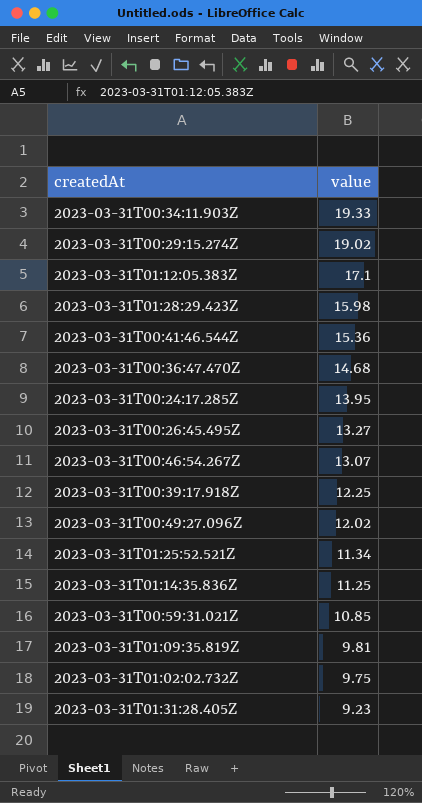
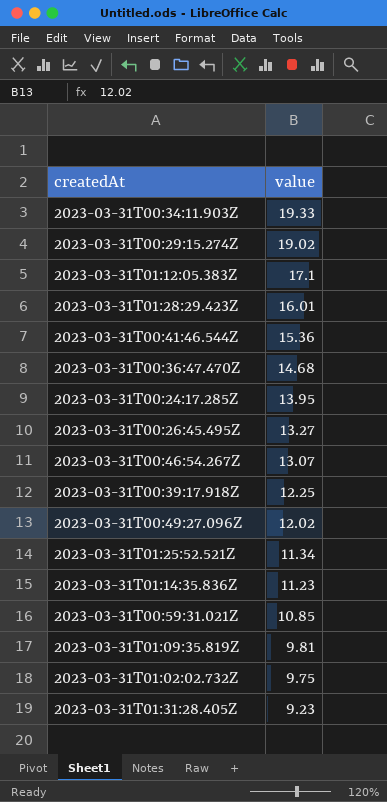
2023-03-31T01:28:29.423Z | value: 15.98 -> 16.01
2023-03-31T01:14:35.836Z | value: 11.25 -> 11.23

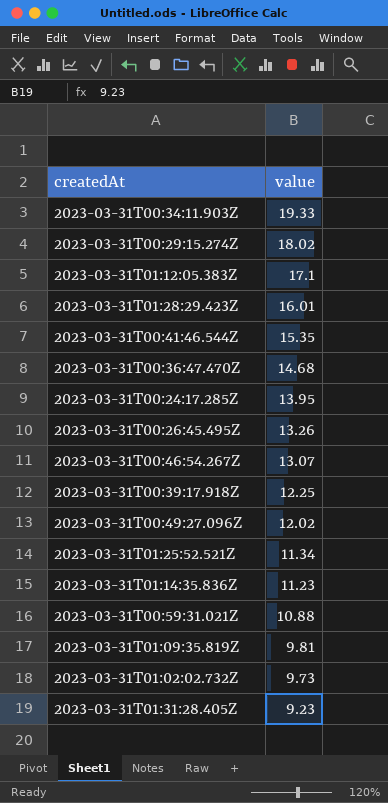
2023-03-31T00:29:15.274Z | value: 19.02 -> 18.02
2023-03-31T00:41:46.544Z | value: 15.36 -> 15.35
2023-03-31T00:26:45.495Z | value: 13.27 -> 13.26
2023-03-31T00:59:31.021Z | value: 10.85 -> 10.88
2023-03-31T01:02:02.732Z | value: 9.75 -> 9.73

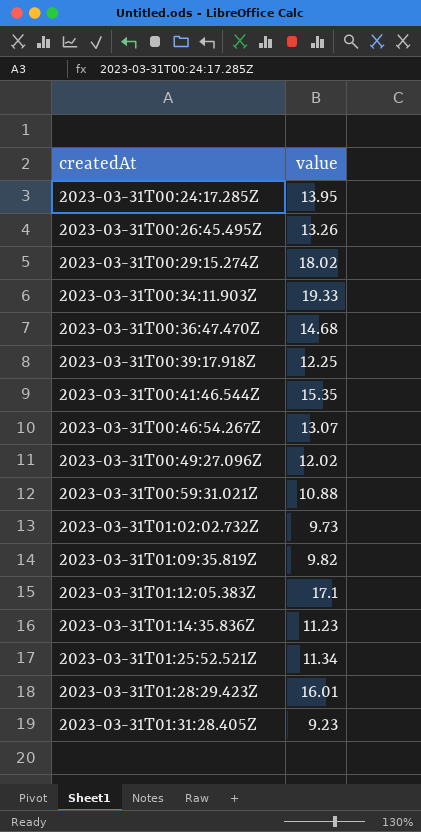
row order: value descending -> createdAt ascending
2023-03-31T01:09:35.819Z | value: 9.81 -> 9.82

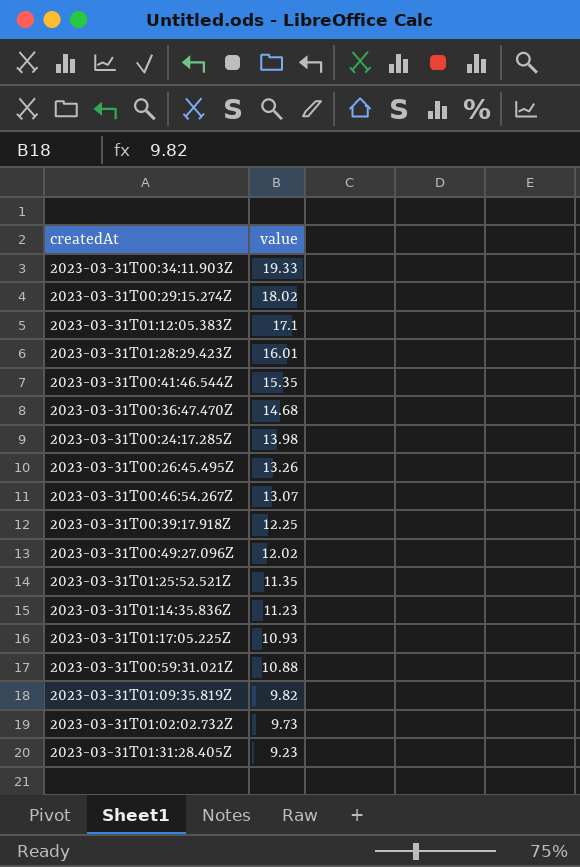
row order: createdAt ascending -> value descending
2023-03-31T00:24:17.285Z | value: 13.95 -> 13.98
2023-03-31T01:25:52.521Z | value: 11.34 -> 11.35
row 2023-03-31T01:17:05.225Z: none -> 10.93

